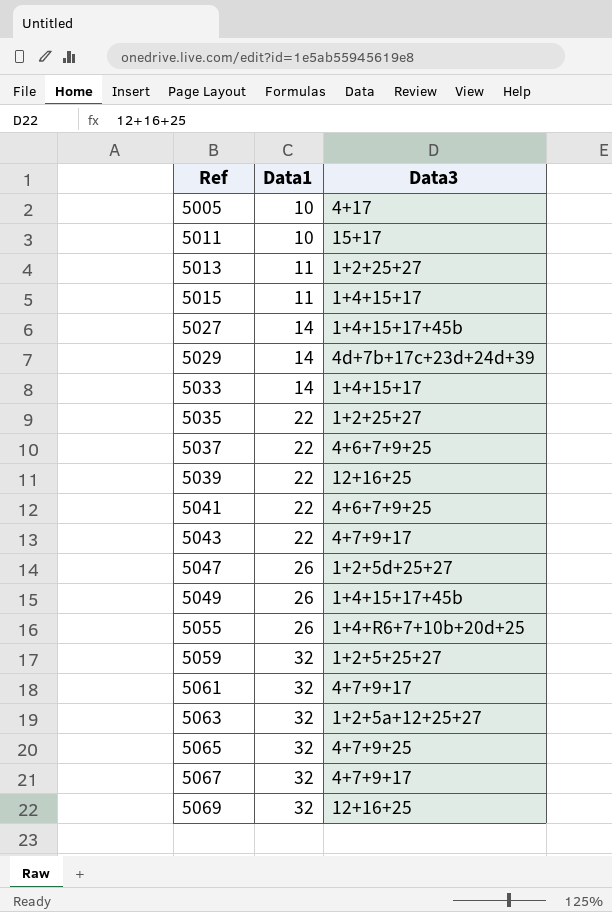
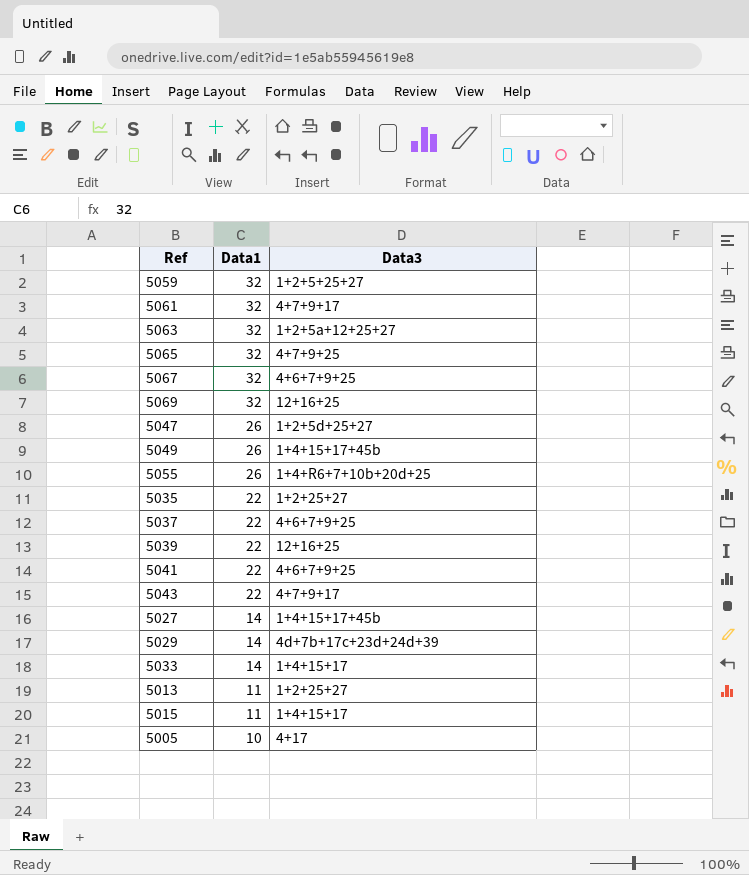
row order: Ref ascending -> Data1 descending
row 5011: 10 | 15+17 -> none
5067 | Data3: 4+7+9+17 -> 4+6+7+9+25

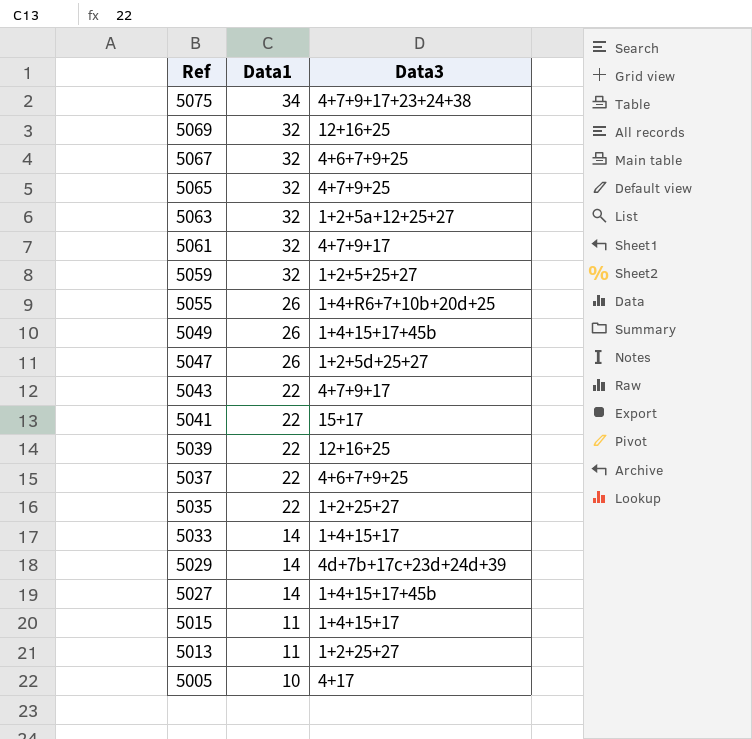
row order: Data1 descending -> Ref descending
row 5075: none -> 34 | 4+7+9+17+23+24+38
5041 | Data3: 4+6+7+9+25 -> 15+17

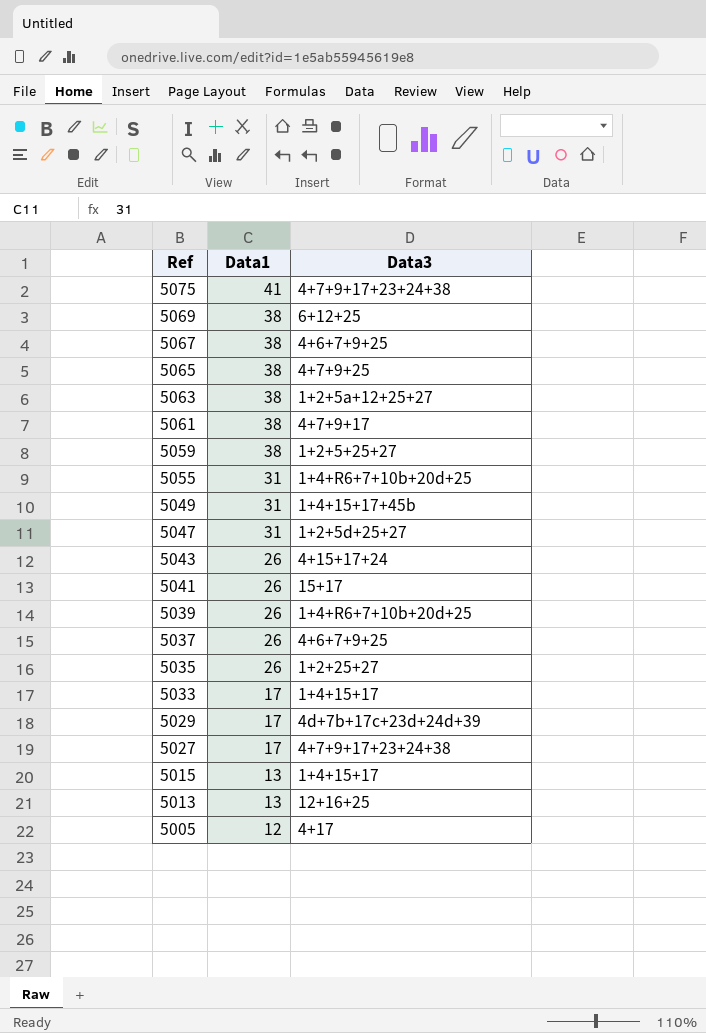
5075 | Data1: 34 -> 41
5069 | Data1: 32 -> 38
5069 | Data3: 12+16+25 -> 6+12+25
5067 | Data1: 32 -> 38
5065 | Data1: 32 -> 38
5063 | Data1: 32 -> 38
5061 | Data1: 32 -> 38
5059 | Data1: 32 -> 38
5055 | Data1: 26 -> 31
5049 | Data1: 26 -> 31
5047 | Data1: 26 -> 31
5043 | Data1: 22 -> 26
5043 | Data3: 4+7+9+17 -> 4+15+17+24
5041 | Data1: 22 -> 26
5039 | Data1: 22 -> 26
5039 | Data3: 12+16+25 -> 1+4+R6+7+10b+20d+25
5037 | Data1: 22 -> 26
5035 | Data1: 22 -> 26
5033 | Data1: 14 -> 17
5029 | Data1: 14 -> 17
5027 | Data1: 14 -> 17
5027 | Data3: 1+4+15+17+45b -> 4+7+9+17+23+24+38
5015 | Data1: 11 -> 13
5013 | Data1: 11 -> 13
5013 | Data3: 1+2+25+27 -> 12+16+25
5005 | Data1: 10 -> 12

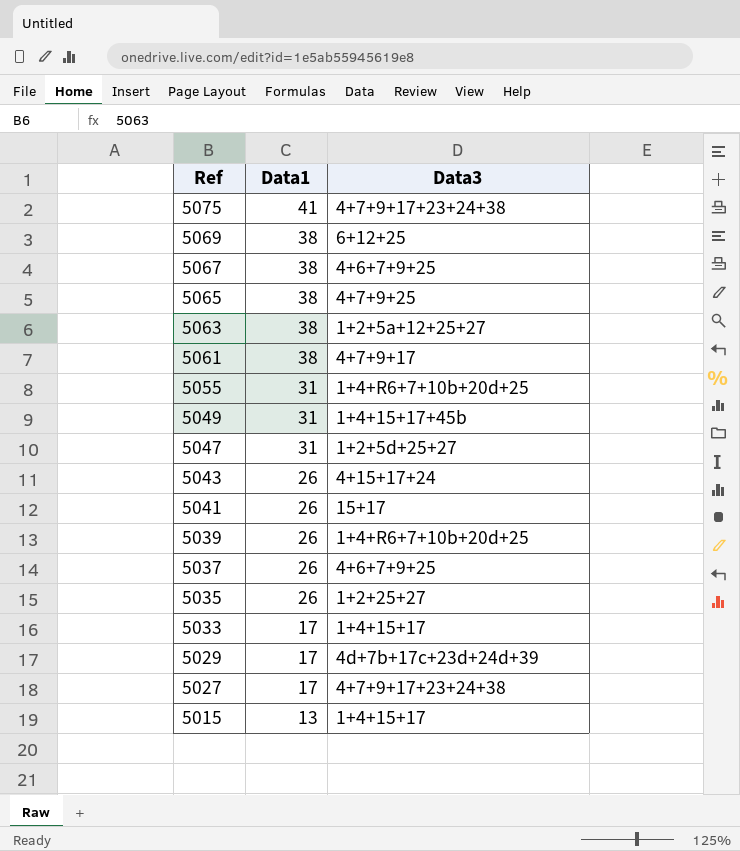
row 5059: 38 | 1+2+5+25+27 -> none
row 5013: 13 | 12+16+25 -> none
row 5005: 12 | 4+17 -> none

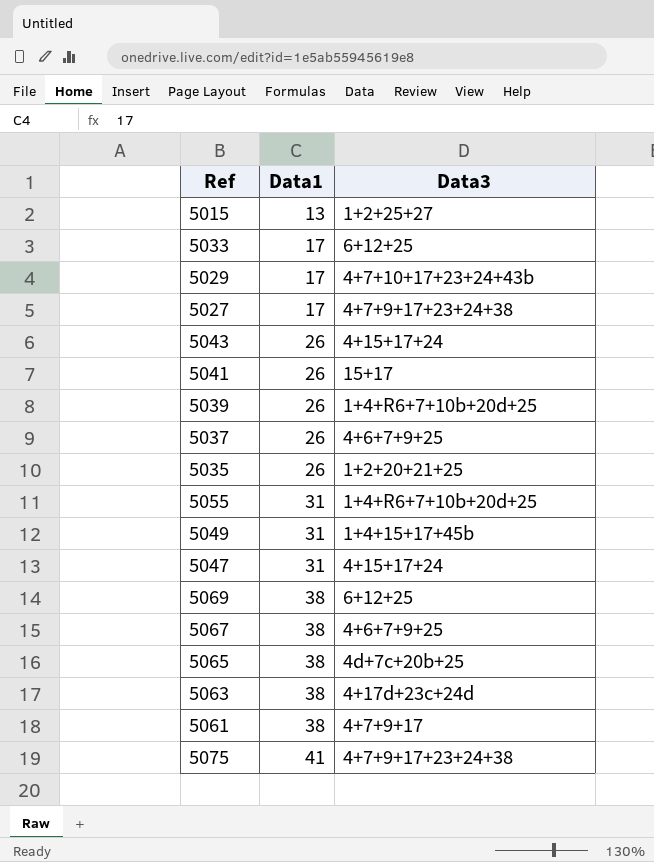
row order: Ref descending -> Data1 ascending
5015 | Data3: 1+4+15+17 -> 1+2+25+27
5033 | Data3: 1+4+15+17 -> 6+12+25
5029 | Data3: 4d+7b+17c+23d+24d+39 -> 4+7+10+17+23+24+43b
5035 | Data3: 1+2+25+27 -> 1+2+20+21+25
5047 | Data3: 1+2+5d+25+27 -> 4+15+17+24
5065 | Data3: 4+7+9+25 -> 4d+7c+20b+25
5063 | Data3: 1+2+5a+12+25+27 -> 4+17d+23c+24d

